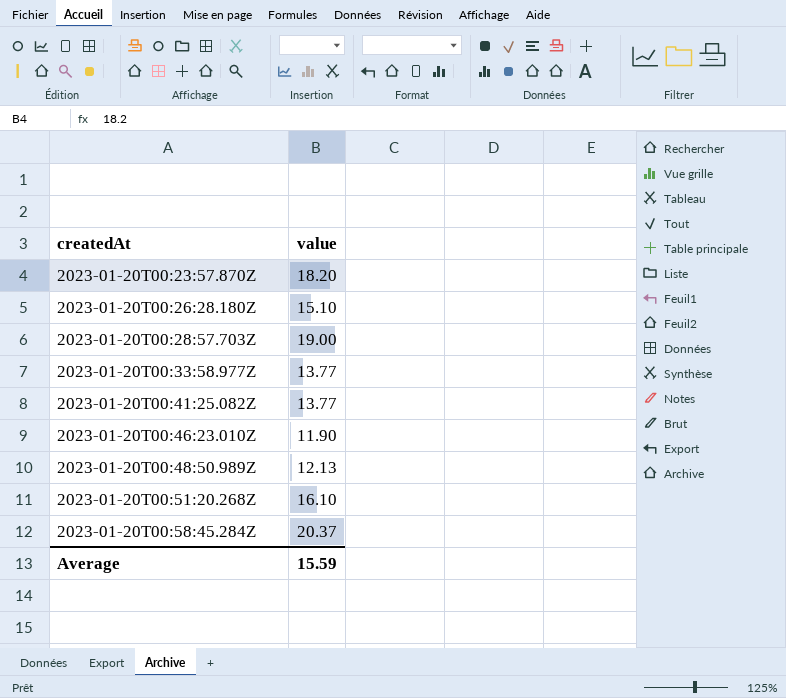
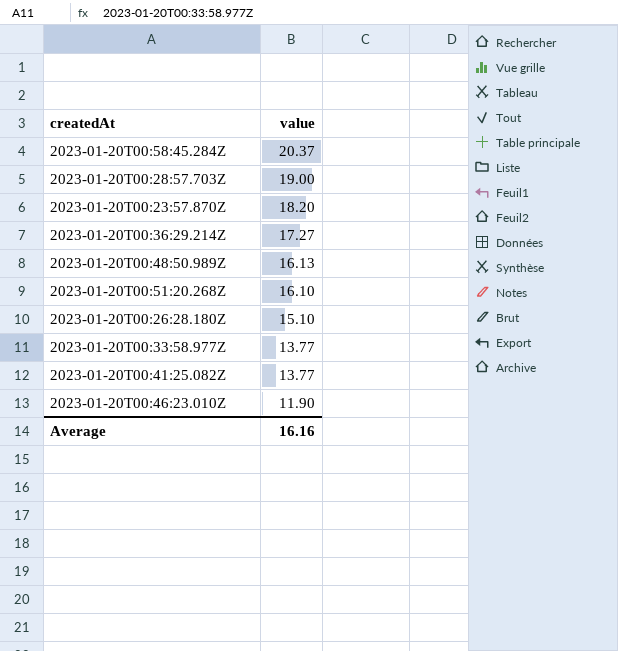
row order: createdAt ascending -> value descending
row 2023-01-20T00:36:29.214Z: none -> 17.27
2023-01-20T00:48:50.989Z | value: 12.13 -> 16.13
Average | value: 15.59 -> 16.16

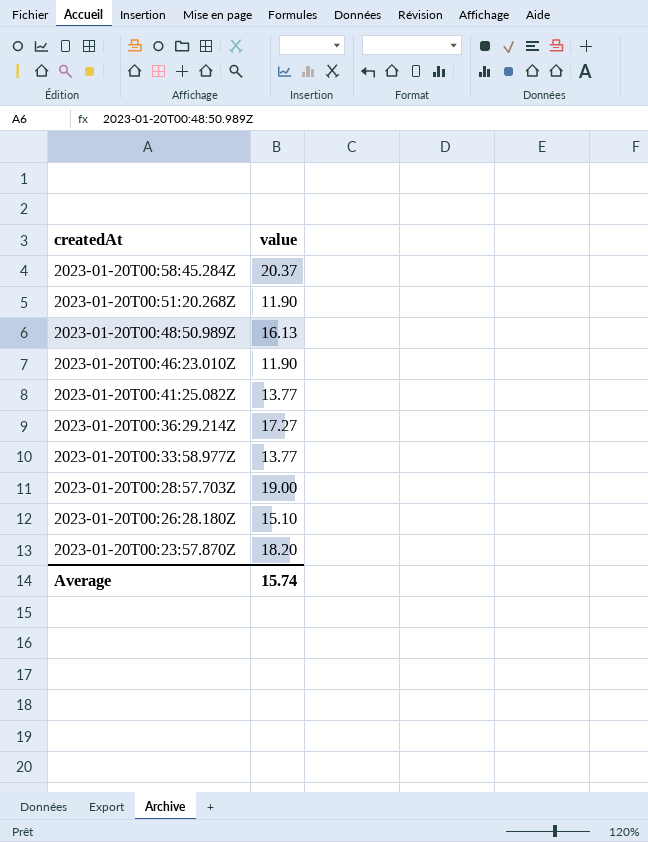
row order: value descending -> createdAt descending
2023-01-20T00:51:20.268Z | value: 16.10 -> 11.90
Average | value: 16.16 -> 15.74

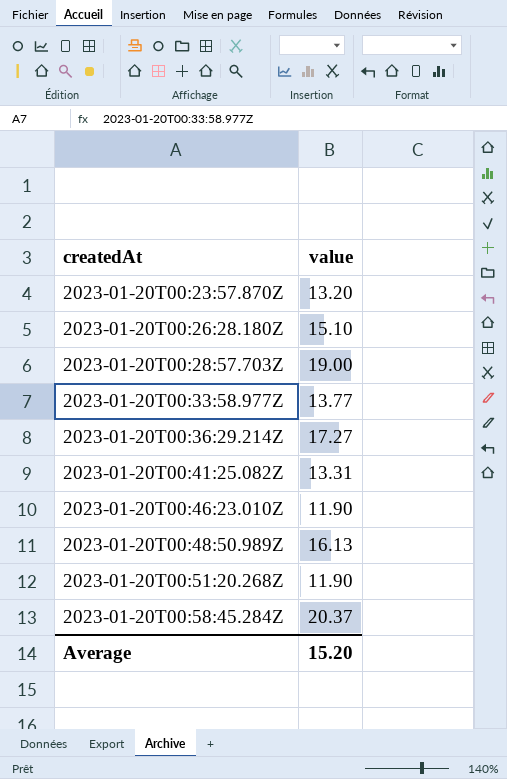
row order: createdAt descending -> createdAt ascending
2023-01-20T00:23:57.870Z | value: 18.20 -> 13.20
2023-01-20T00:41:25.082Z | value: 13.77 -> 13.31
Average | value: 15.74 -> 15.20

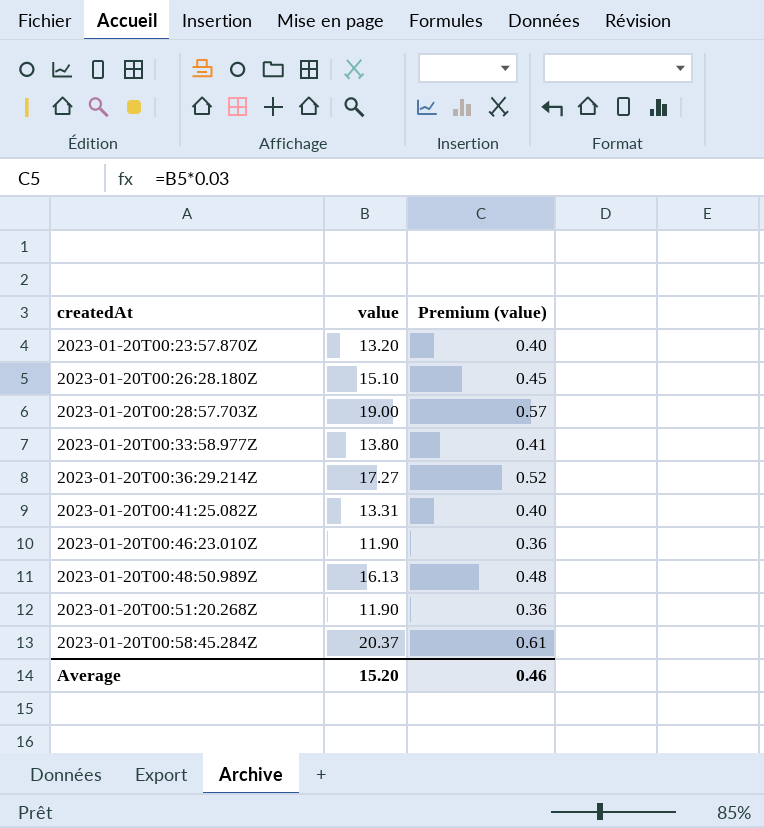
column Premium (value) | formula: none -> [value] * 0.03
2023-01-20T00:33:58.977Z | value: 13.77 -> 13.80

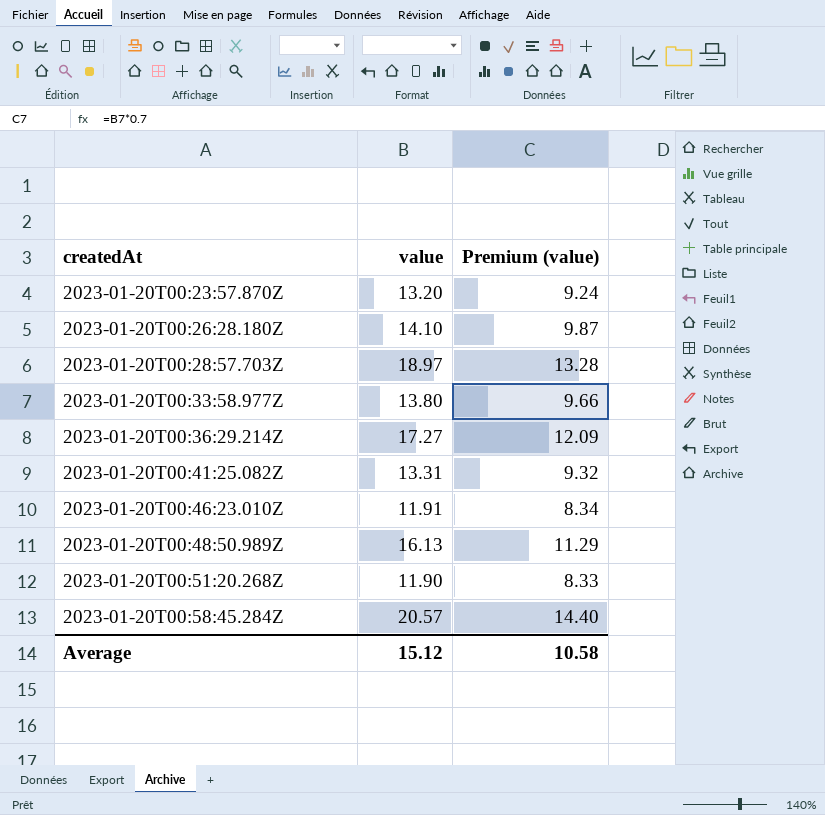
column Premium (value) | formula: [value] * 0.03 -> [value] * 0.7
2023-01-20T00:26:28.180Z | value: 15.10 -> 14.10
2023-01-20T00:28:57.703Z | value: 19.00 -> 18.97
2023-01-20T00:46:23.010Z | value: 11.90 -> 11.91
2023-01-20T00:58:45.284Z | value: 20.37 -> 20.57
Average | value: 15.20 -> 15.12
Average | Premium (value): 0.46 -> 10.58

